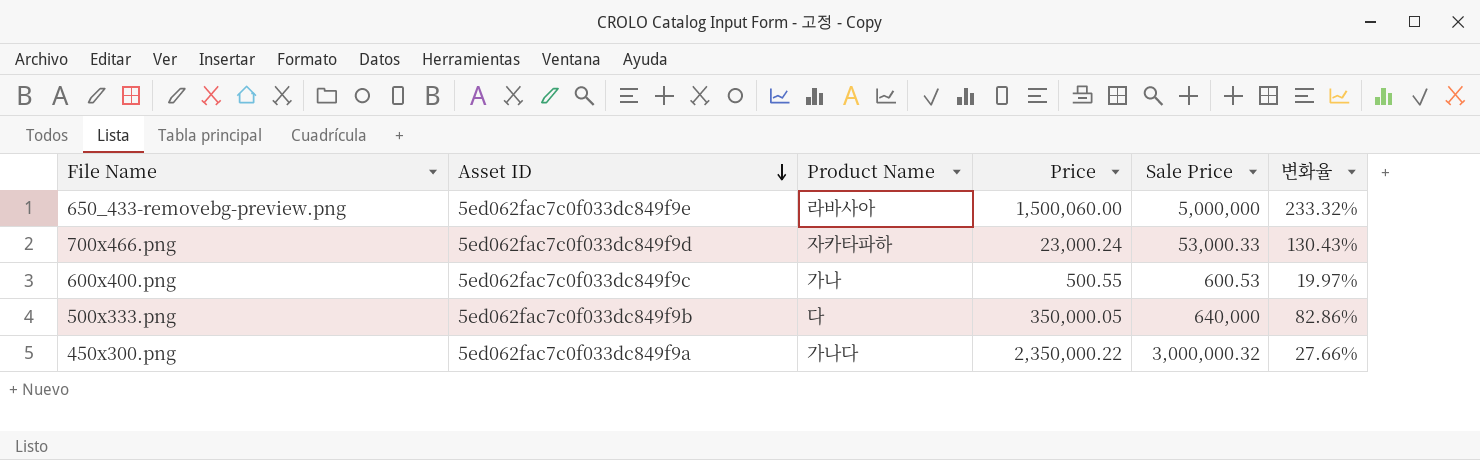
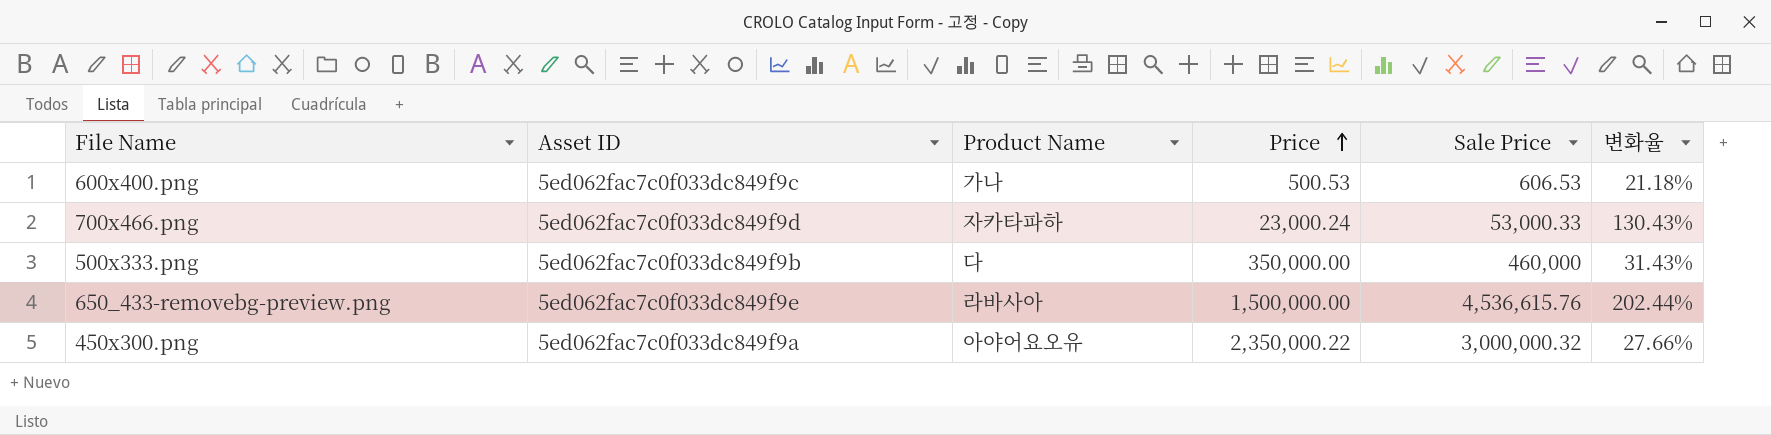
row order: Asset ID descending -> Price ascending
600x400.png | Price: 500.55 -> 500.53
600x400.png | Sale Price: 600.53 -> 606.53
600x400.png | 변화율: 19.97% -> 21.18%
500x333.png | Price: 350,000.05 -> 350,000.00
500x333.png | Sale Price: 640,000 -> 460,000
500x333.png | 변화율: 82.86% -> 31.43%
650_433-removebg-preview.png | Price: 1,500,060.00 -> 1,500,000.00
650_433-removebg-preview.png | Sale Price: 5,000,000 -> 4,536,615.76
650_433-removebg-preview.png | 변화율: 233.32% -> 202.44%
450x300.png | Product Name: 가나다 -> 아야어요오유

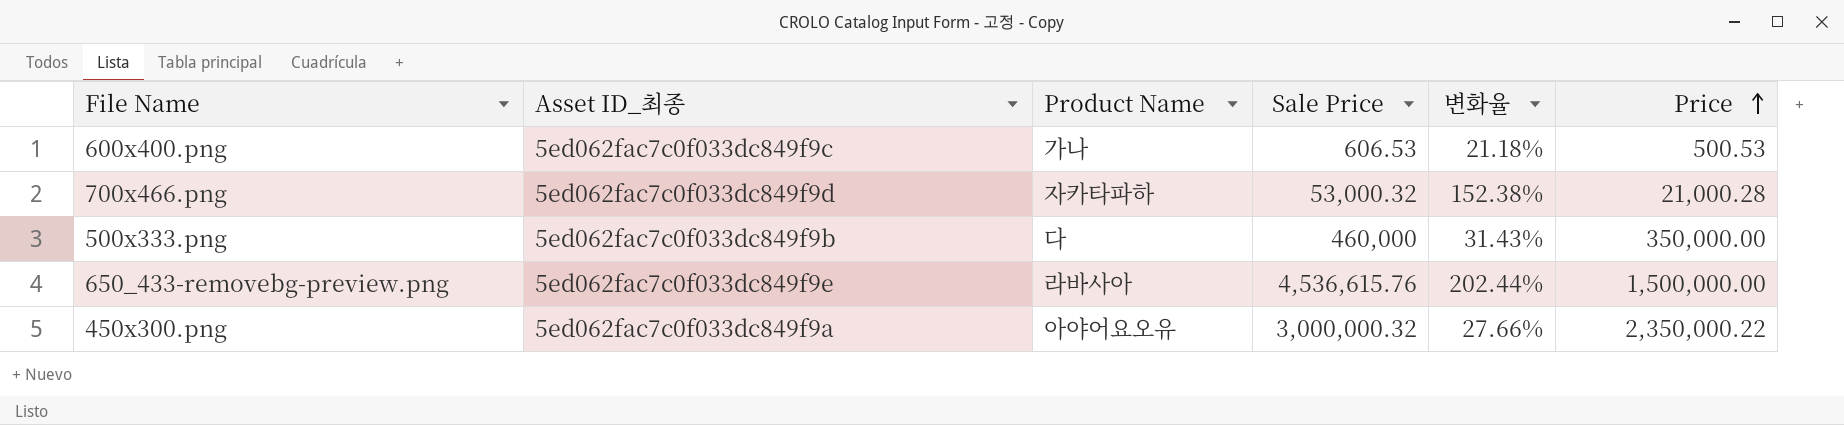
column name: Asset ID -> Asset ID_최종
column Price | position: 4 -> 6
700x466.png | Sale Price: 53,000.33 -> 53,000.32
700x466.png | 변화율: 130.43% -> 152.38%
700x466.png | Price: 23,000.24 -> 21,000.28

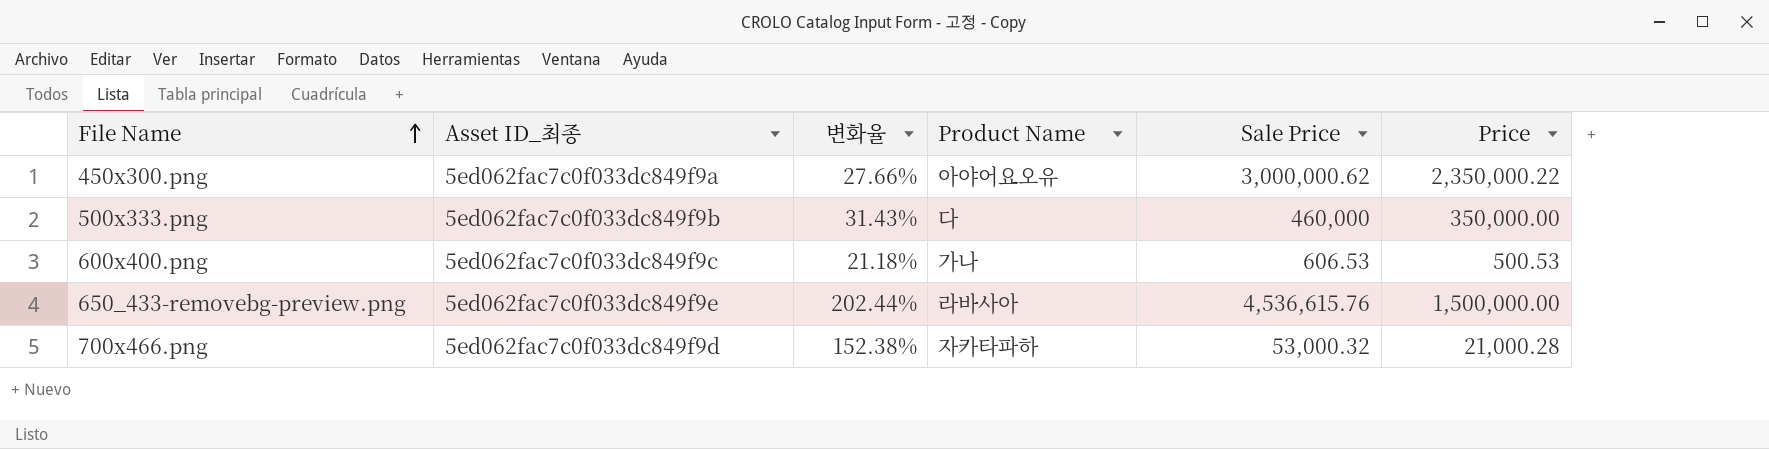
row order: Price ascending -> File Name ascending
column 변화율 | position: 5 -> 3
450x300.png | Sale Price: 3,000,000.32 -> 3,000,000.62

